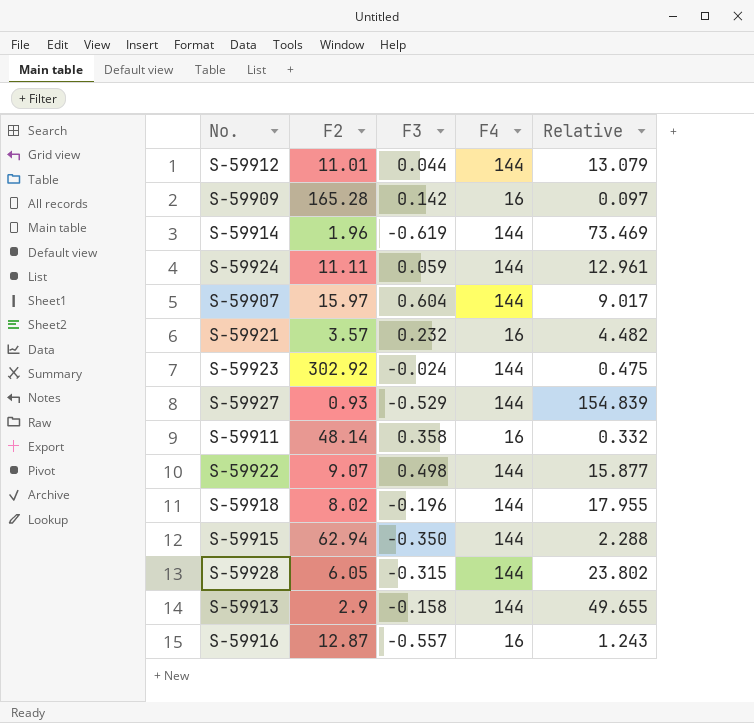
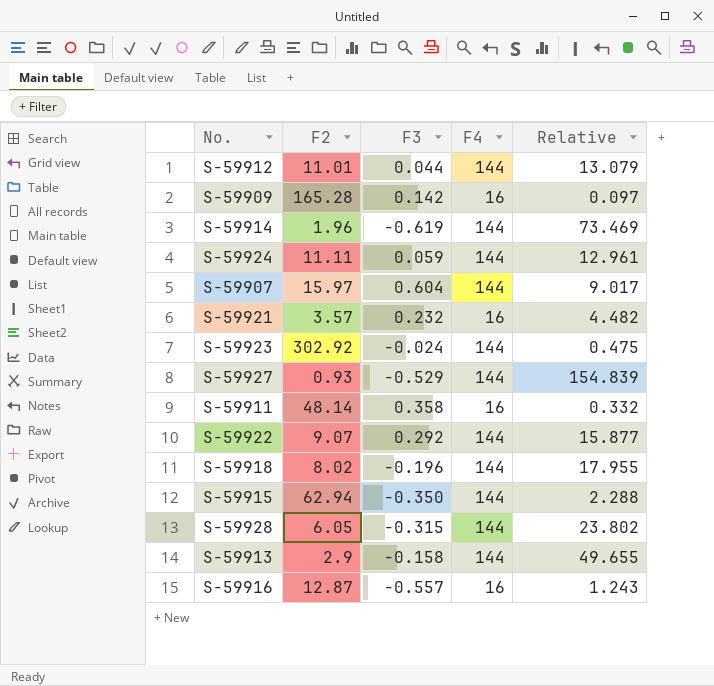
S-59922 | F3: 0.498 -> 0.292

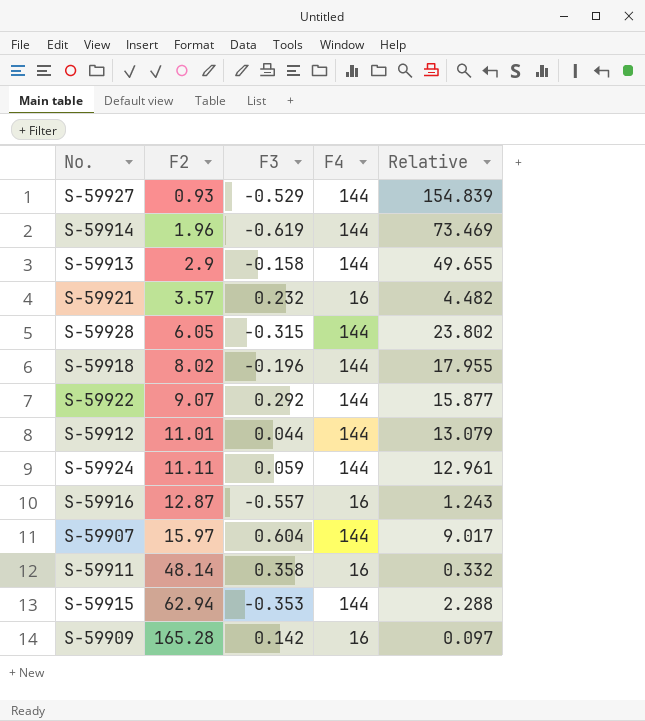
row order: none -> F2 ascending
row S-59923: 302.92 | -0.024 | 144 | 0.475 -> none
S-59915 | F3: -0.350 -> -0.353

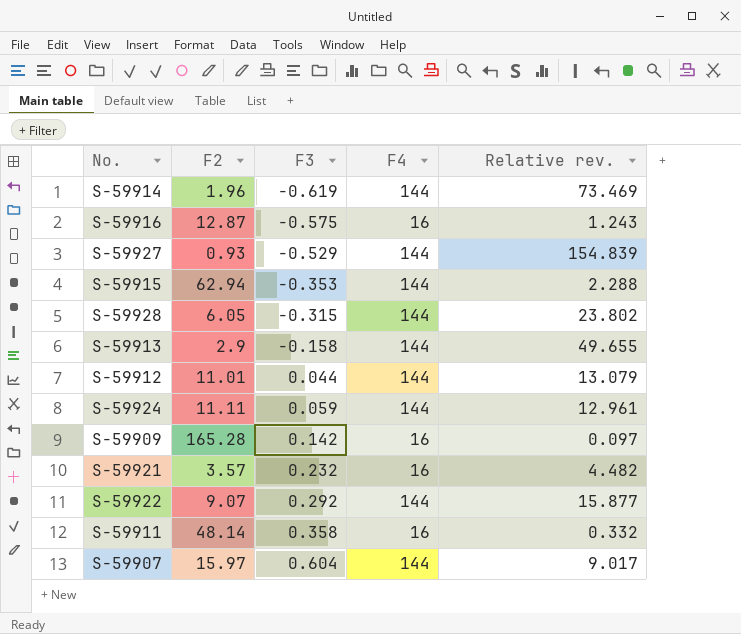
row order: F2 ascending -> F3 ascending
column name: Relative -> Relative rev.
row S-59918: 8.02 | -0.196 | 144 | 17.955 -> none
S-59916 | F3: -0.557 -> -0.575

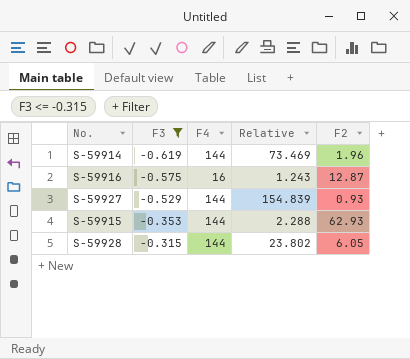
filter: none -> F3 <= -0.315
column name: Relative rev. -> Relative
column F2 | position: 2 -> 5
S-59915 | F2: 62.94 -> 62.93

